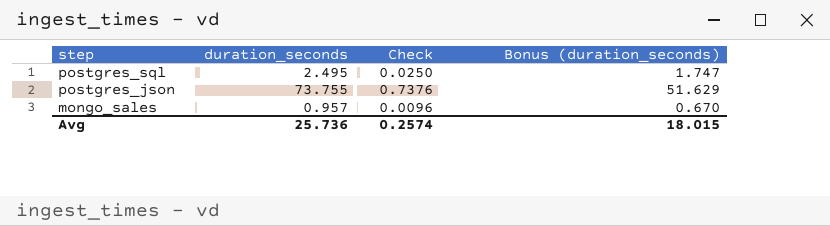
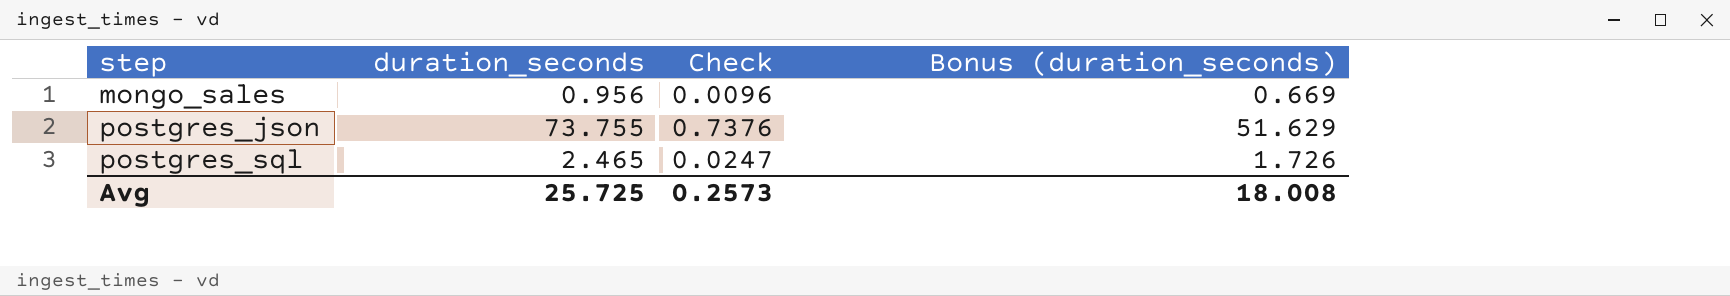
row order: step descending -> step ascending
mongo_sales | duration_seconds: 0.957 -> 0.956
mongo_sales | Bonus (duration_seconds): 0.670 -> 0.669
postgres_sql | duration_seconds: 2.495 -> 2.465
postgres_sql | Check: 0.0250 -> 0.0247
postgres_sql | Bonus (duration_seconds): 1.747 -> 1.726
Avg | duration_seconds: 25.736 -> 25.725
Avg | Check: 0.2574 -> 0.2573
Avg | Bonus (duration_seconds): 18.015 -> 18.008

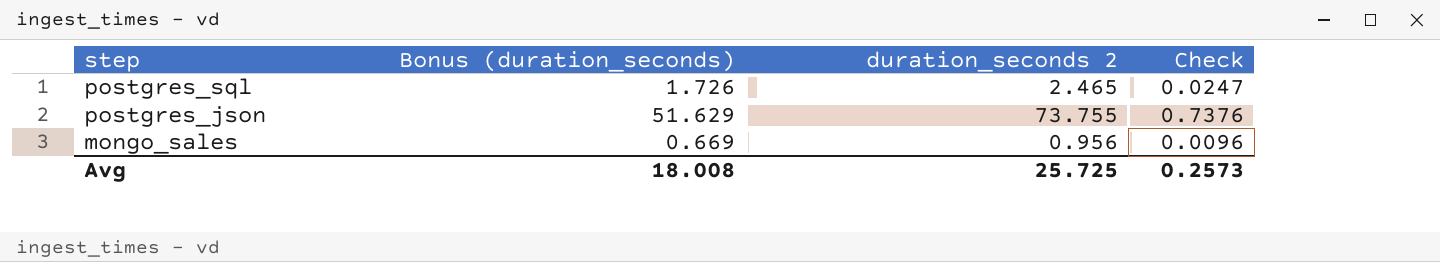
row order: step ascending -> step descending
column Bonus (duration_seconds) | position: 4 -> 2
column name: duration_seconds -> duration_seconds 2

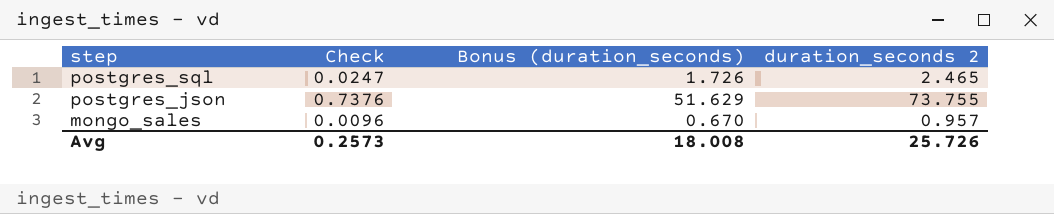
column Check | position: 4 -> 2
mongo_sales | Bonus (duration_seconds): 0.669 -> 0.670
mongo_sales | duration_seconds 2: 0.956 -> 0.957
Avg | duration_seconds 2: 25.725 -> 25.726

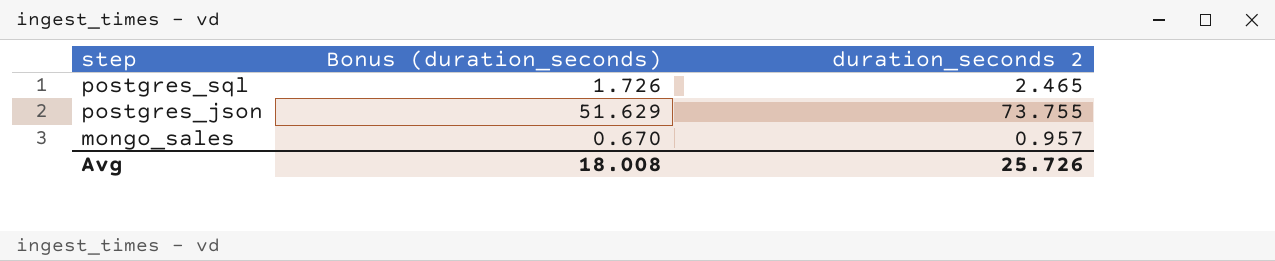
column Check | formula: [duration_seconds 2] * 0.01 -> none

